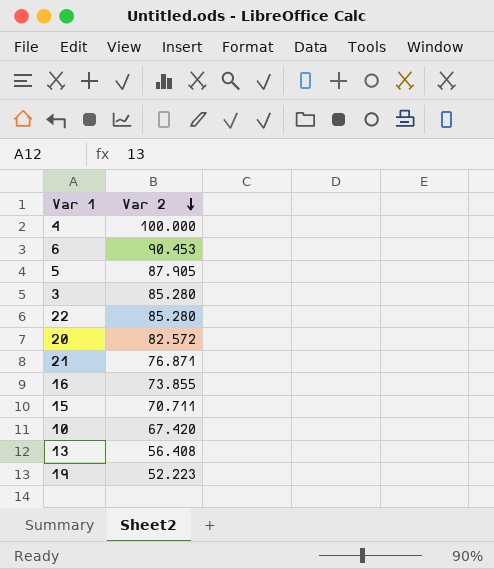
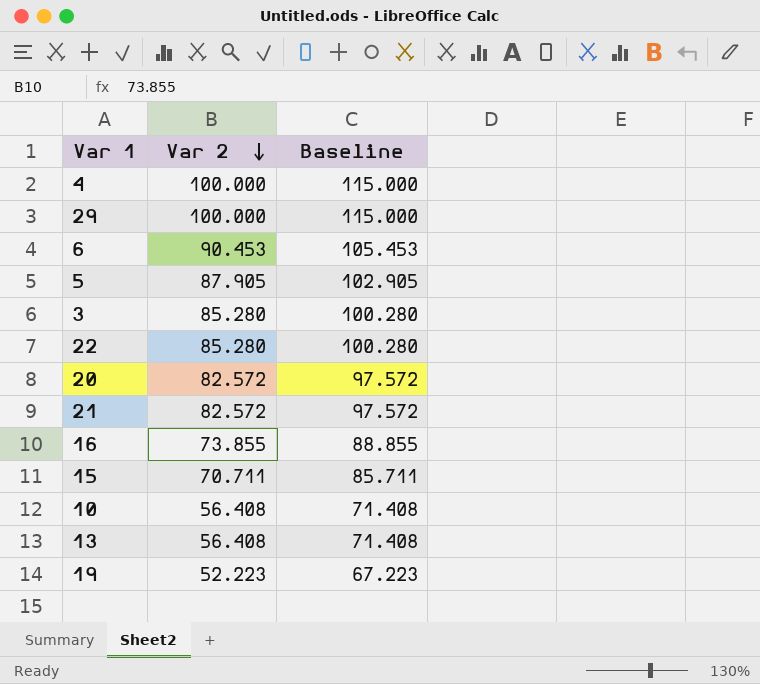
column Baseline | formula: none -> [Var 2] + 15
row 29: none -> 100.000 | 115.000
21 | Var 2: 76.871 -> 82.572
10 | Var 2: 67.420 -> 56.408

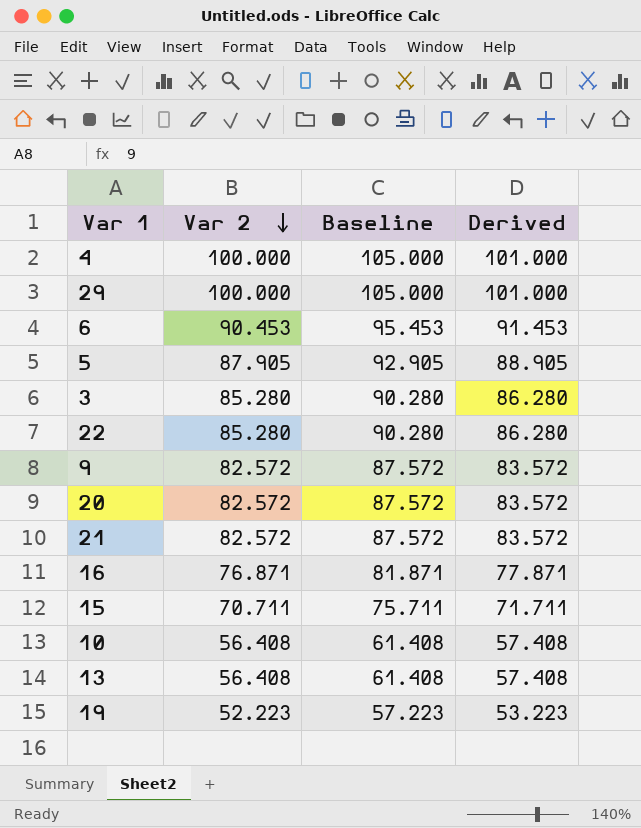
column Baseline | formula: [Var 2] + 15 -> [Var 2] + 5
column Derived | formula: none -> [Var 2] + 1
row 9: none -> 82.572 | 87.572 | 83.572
16 | Var 2: 73.855 -> 76.871

